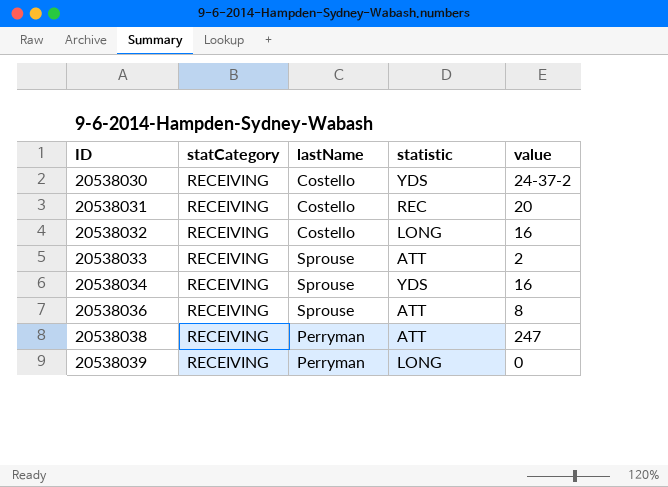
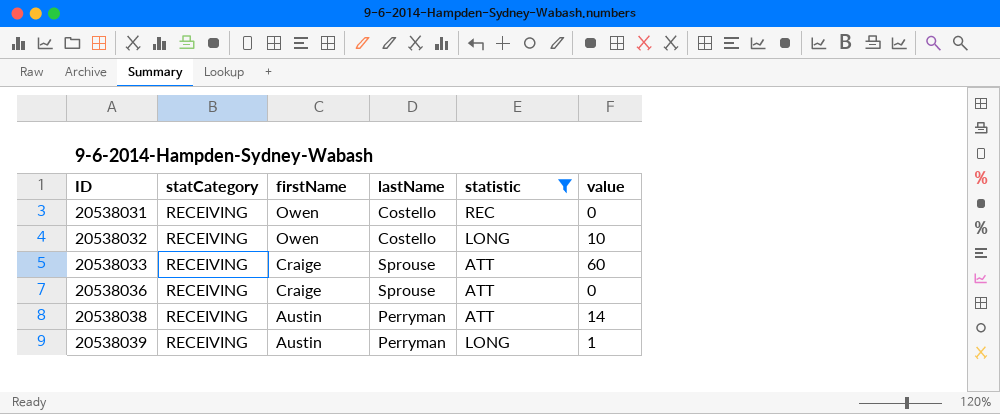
filter: none -> statistic != YDS
column firstName | position: none -> 3
20538031 | value: 20 -> 0
20538032 | value: 16 -> 10
20538033 | value: 2 -> 60
20538036 | value: 8 -> 0
20538038 | value: 247 -> 14
20538039 | value: 0 -> 1

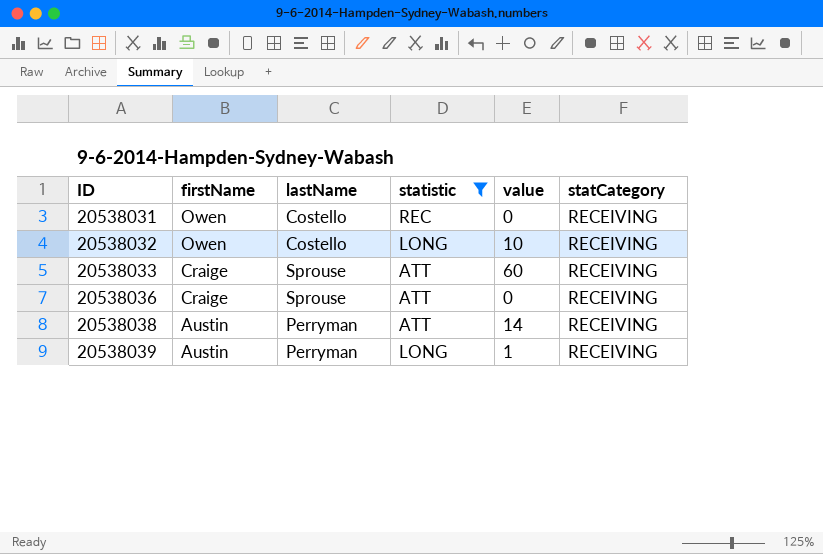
column statCategory | position: 2 -> 6

